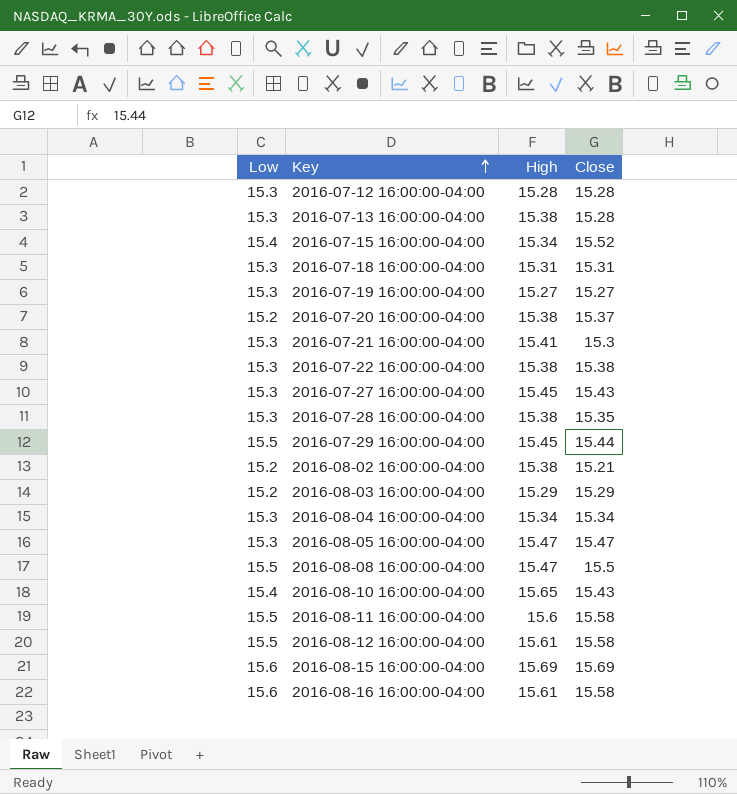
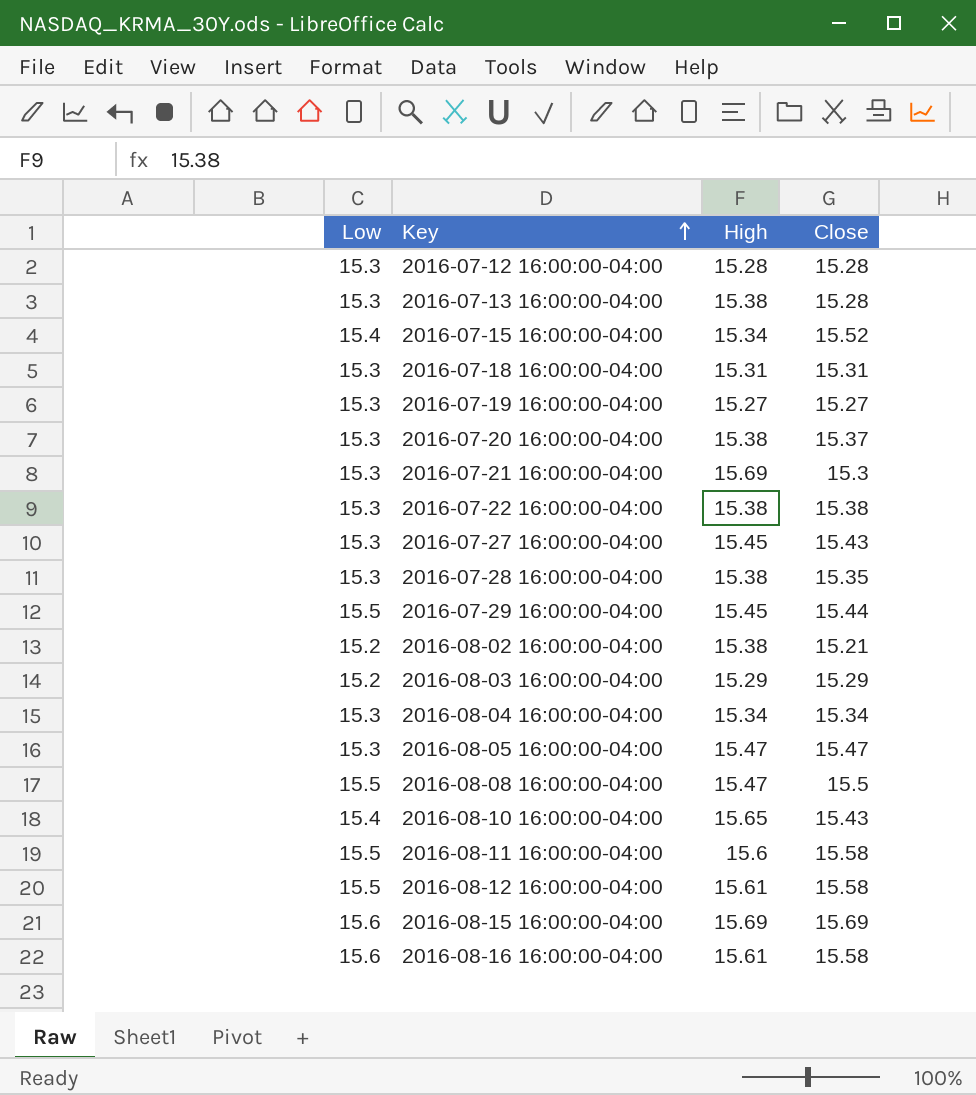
2016-07-20 16:00:00-04:00 | Low: 15.2 -> 15.3
2016-07-21 16:00:00-04:00 | High: 15.41 -> 15.69

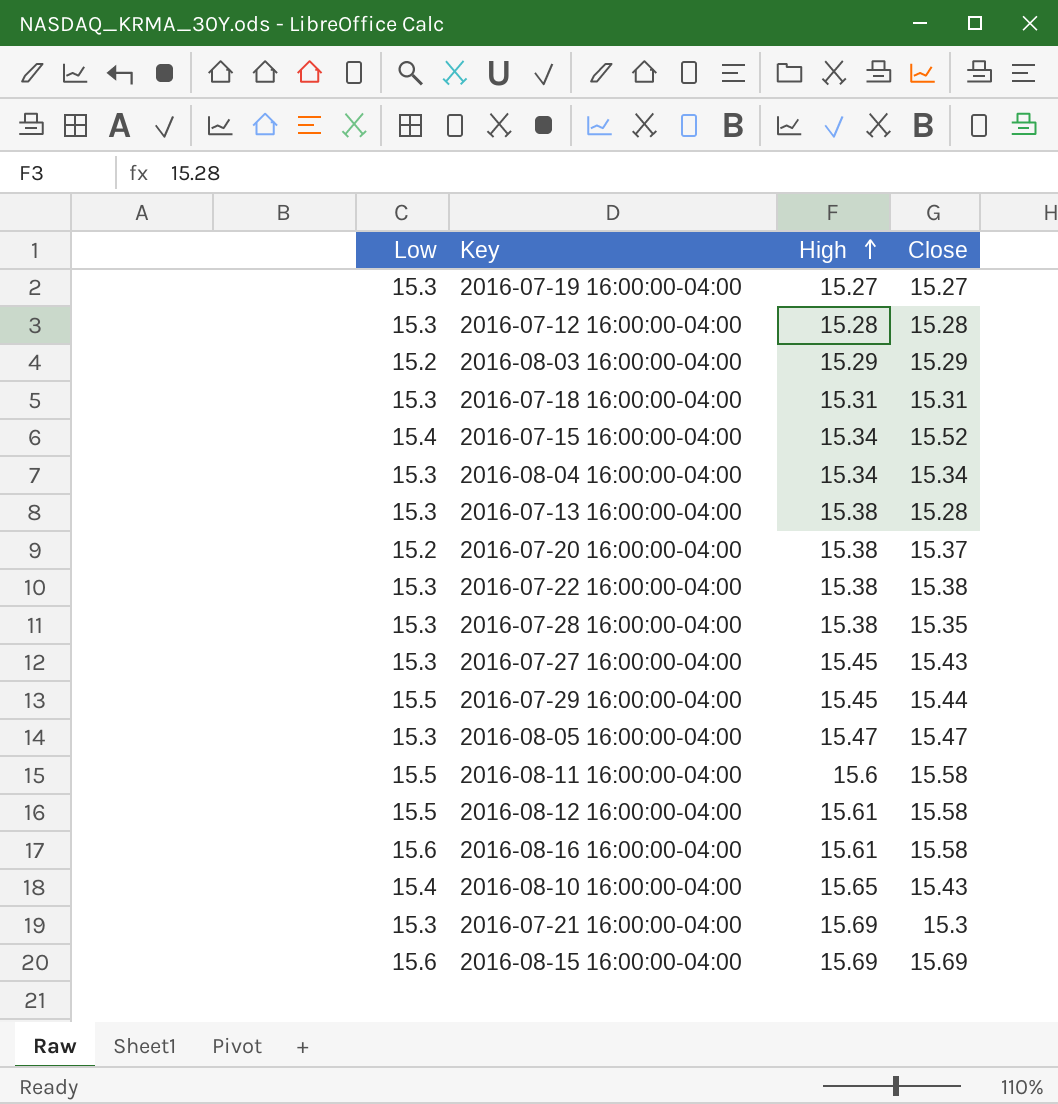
row order: Key ascending -> High ascending
row 2016-08-02 16:00:00-04:00: 15.2 | 15.38 | 15.21 -> none
row 2016-08-08 16:00:00-04:00: 15.5 | 15.47 | 15.5 -> none
2016-07-20 16:00:00-04:00 | Low: 15.3 -> 15.2

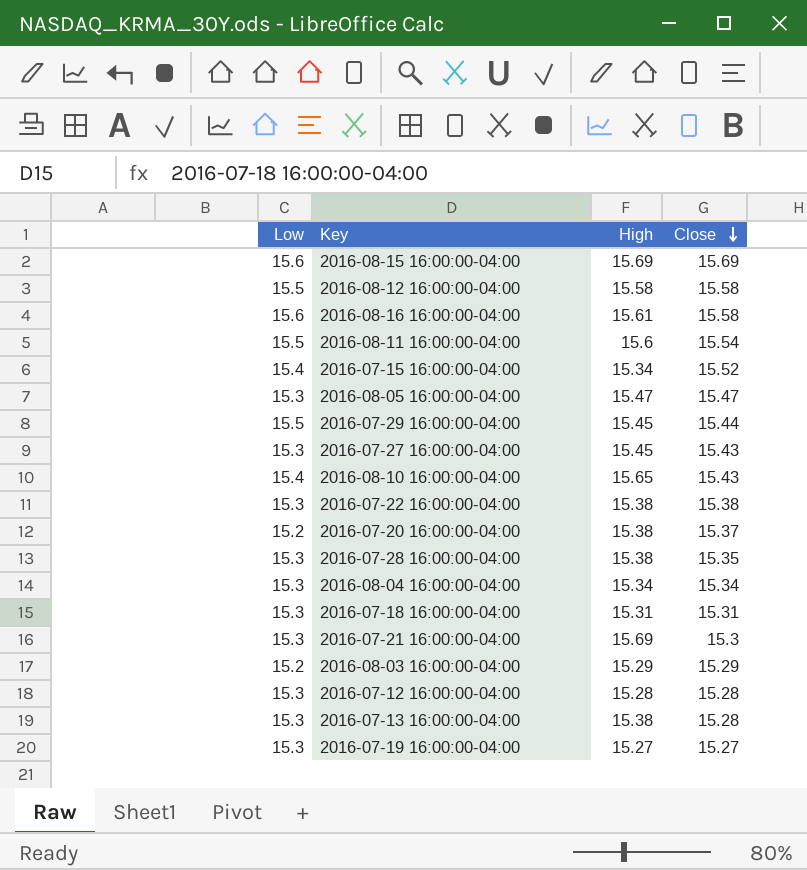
row order: High ascending -> Close descending
2016-08-12 16:00:00-04:00 | High: 15.61 -> 15.58
2016-08-11 16:00:00-04:00 | Close: 15.58 -> 15.54

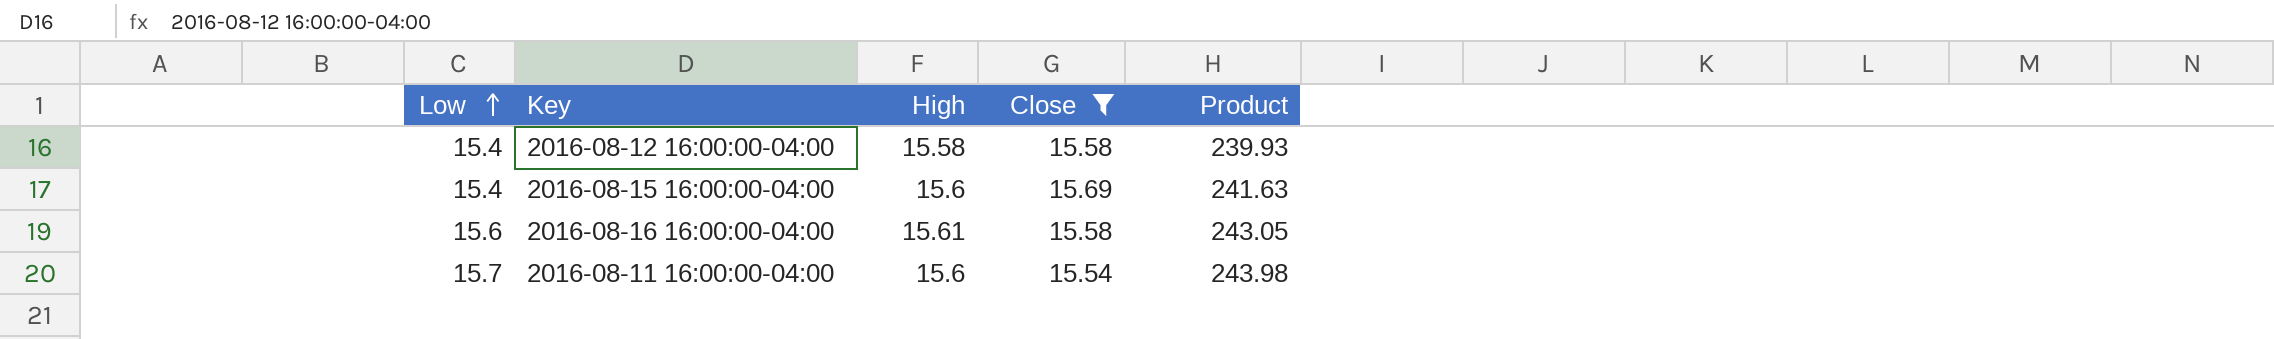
filter: none -> Close >= 15.54
row order: Close descending -> Low ascending
column Product | formula: none -> [Low] * [Close]
2016-08-12 16:00:00-04:00 | Low: 15.5 -> 15.4
2016-08-15 16:00:00-04:00 | Low: 15.6 -> 15.4
2016-08-15 16:00:00-04:00 | High: 15.69 -> 15.6
2016-08-11 16:00:00-04:00 | Low: 15.5 -> 15.7

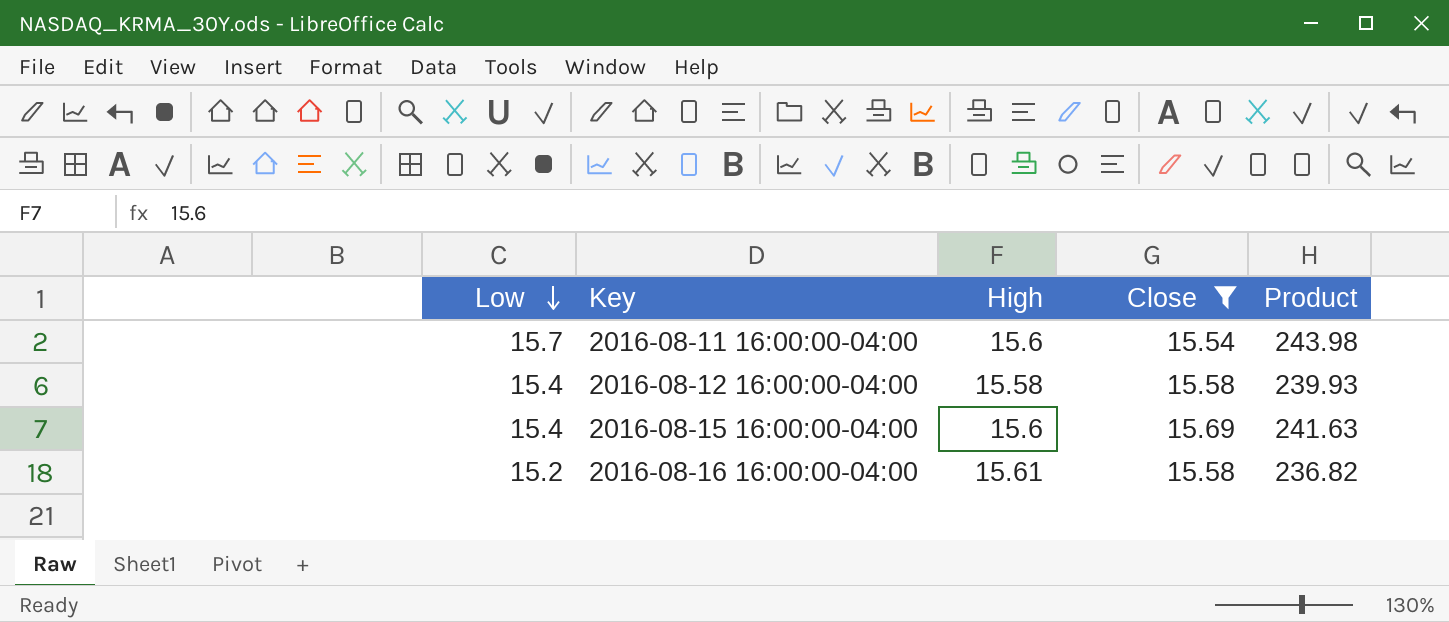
row order: Low ascending -> Low descending
2016-08-16 16:00:00-04:00 | Low: 15.6 -> 15.2
2016-08-16 16:00:00-04:00 | Product: 243.05 -> 236.82

